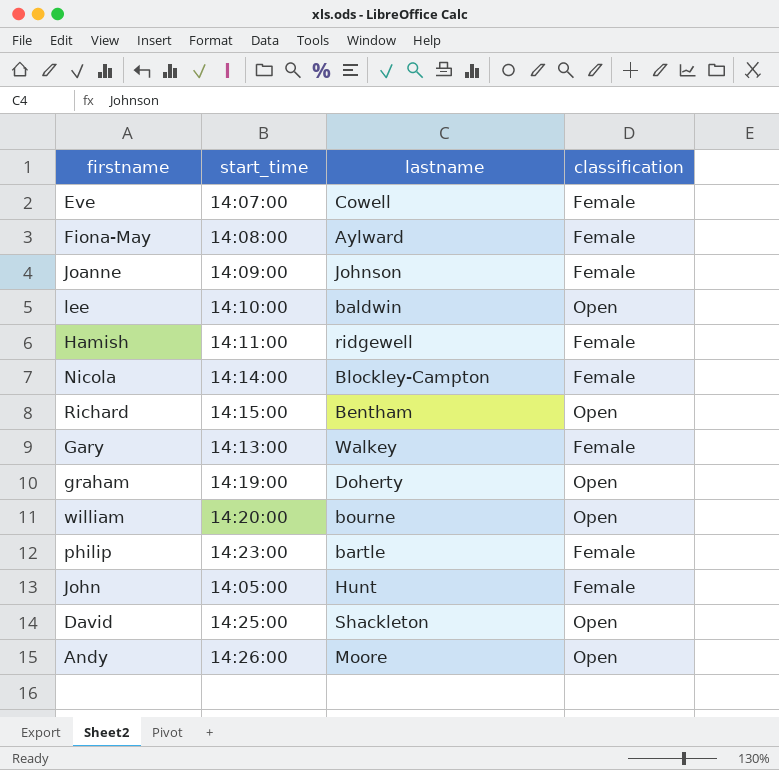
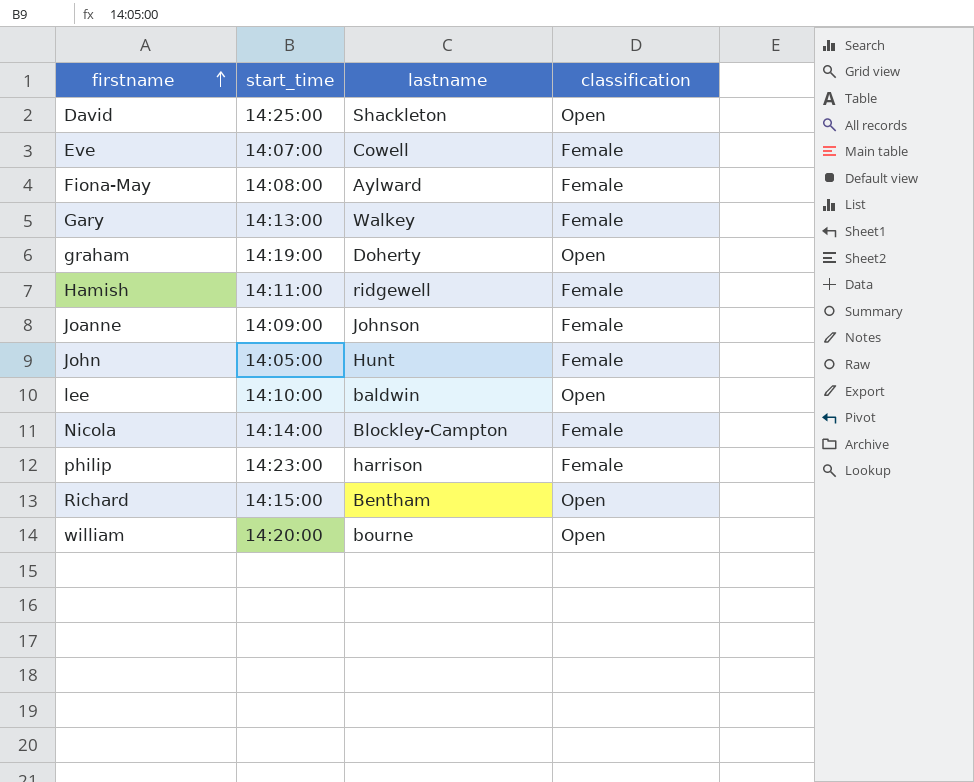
row order: none -> firstname ascending
row Andy: 14:26:00 | Moore | Open -> none
philip | lastname: bartle -> harrison

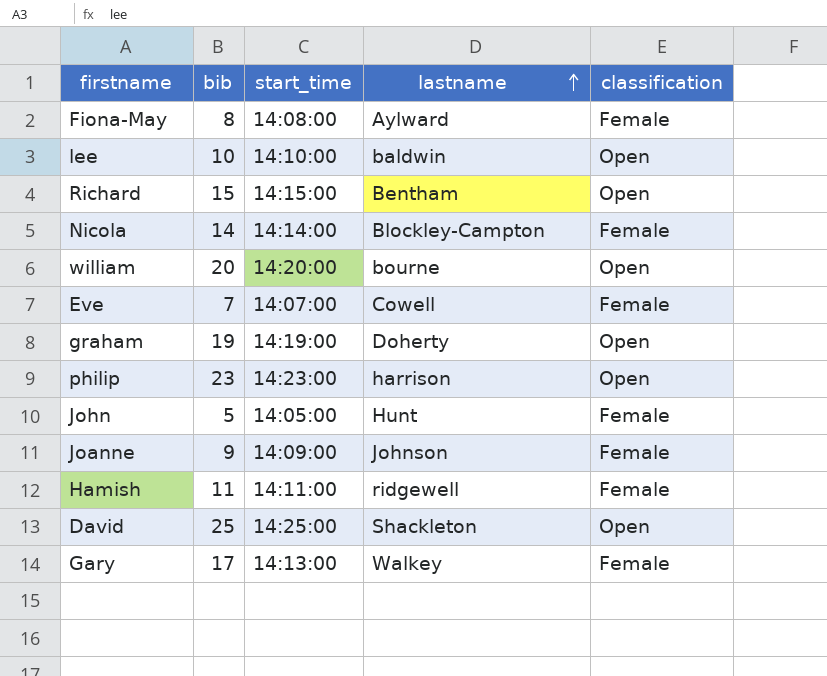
row order: firstname ascending -> lastname ascending
column bib | position: none -> 2
philip | classification: Female -> Open

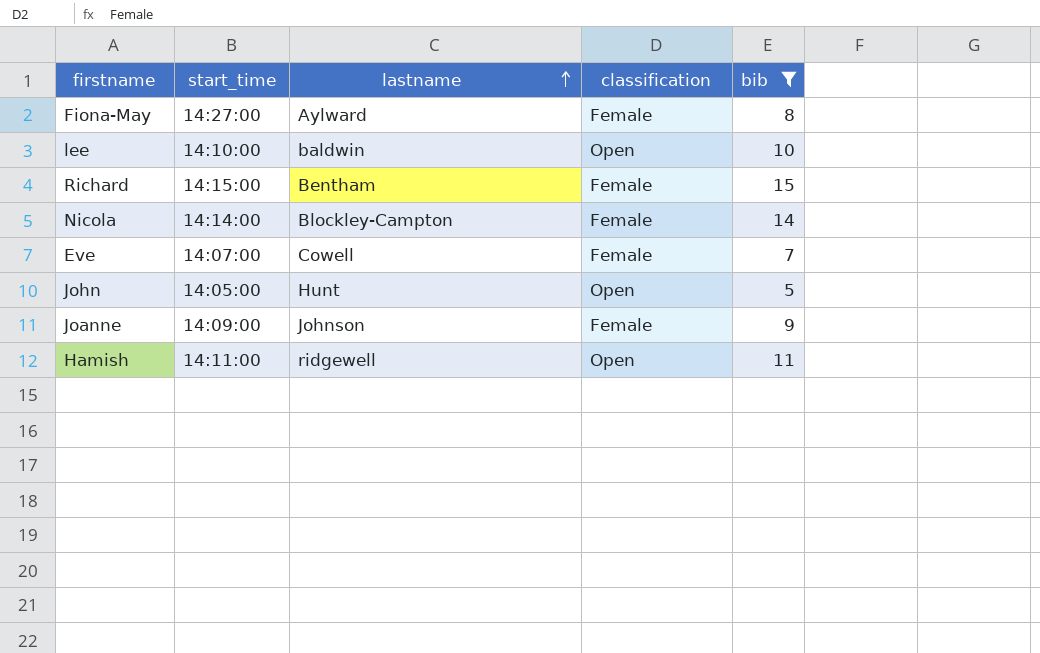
filter: none -> bib <= 15
column bib | position: 2 -> 5
Fiona-May | start_time: 14:08:00 -> 14:27:00
Richard | classification: Open -> Female
John | classification: Female -> Open
Hamish | classification: Female -> Open

